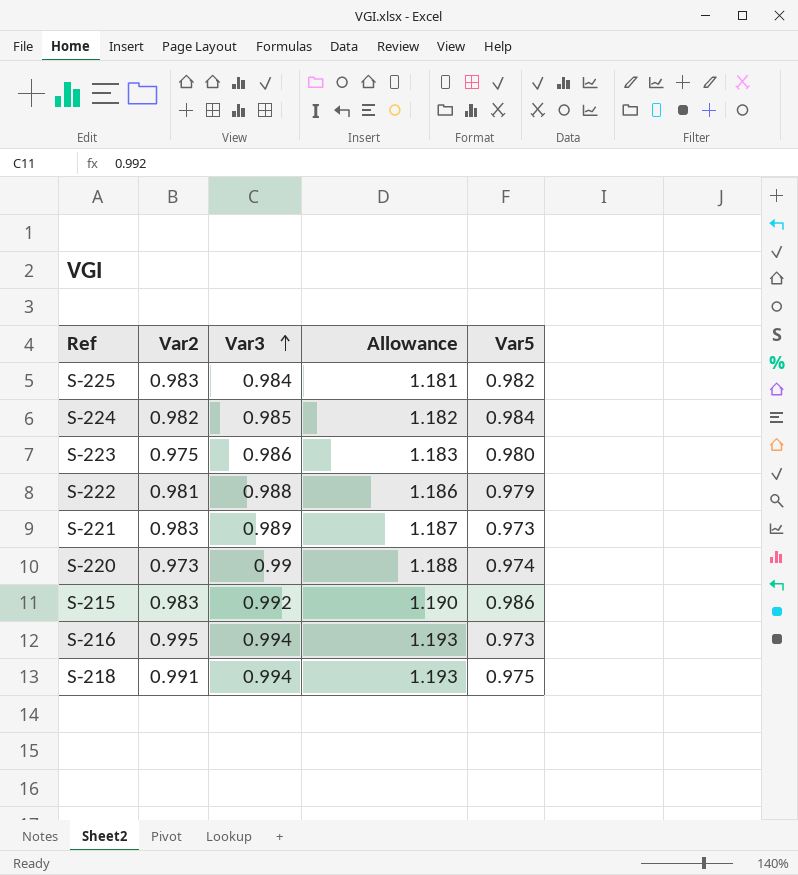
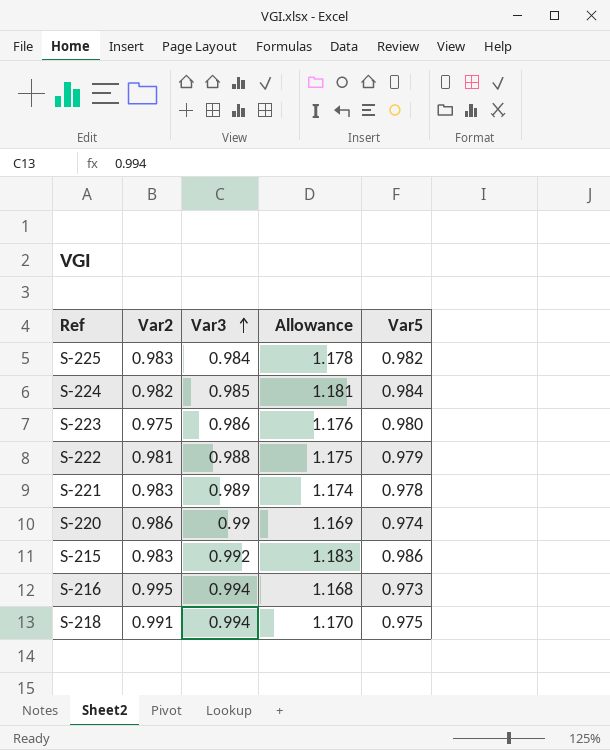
column Allowance | formula: [Var3] * 1.2 -> [Var5] * 1.2
S-221 | Var5: 0.973 -> 0.978
S-220 | Var2: 0.973 -> 0.986

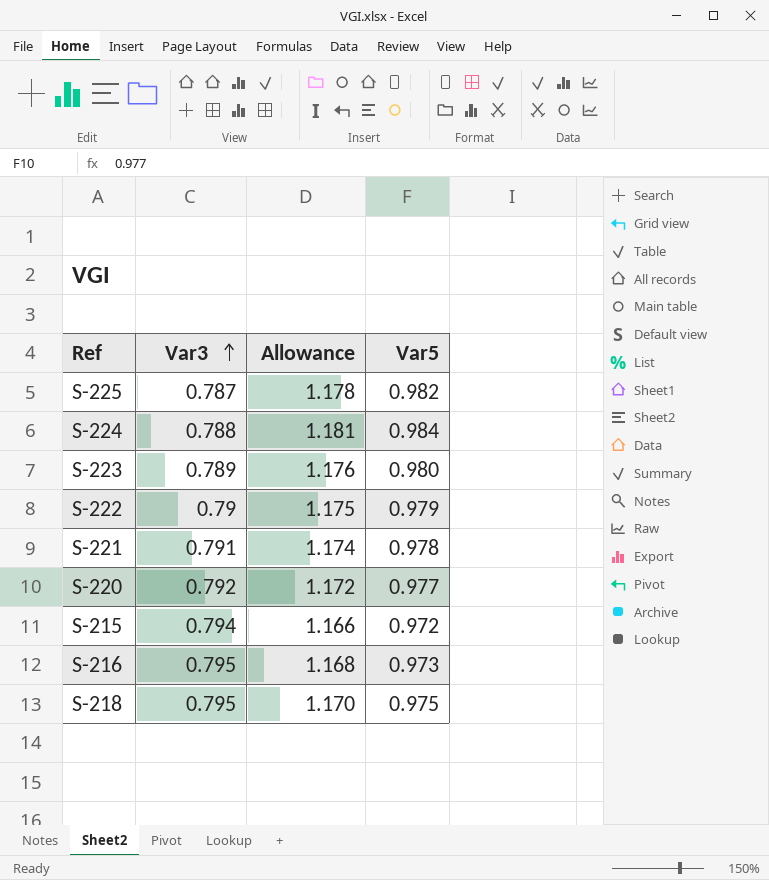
column Var2 | position: 2 -> none
S-225 | Var3: 0.984 -> 0.787
S-224 | Var3: 0.985 -> 0.788
S-223 | Var3: 0.986 -> 0.789
S-222 | Var3: 0.988 -> 0.79
S-221 | Var3: 0.989 -> 0.791
S-220 | Var3: 0.99 -> 0.792
S-220 | Allowance: 1.169 -> 1.172
S-220 | Var5: 0.974 -> 0.977
S-215 | Var3: 0.992 -> 0.794
S-215 | Allowance: 1.183 -> 1.166
S-215 | Var5: 0.986 -> 0.972
S-216 | Var3: 0.994 -> 0.795
S-218 | Var3: 0.994 -> 0.795

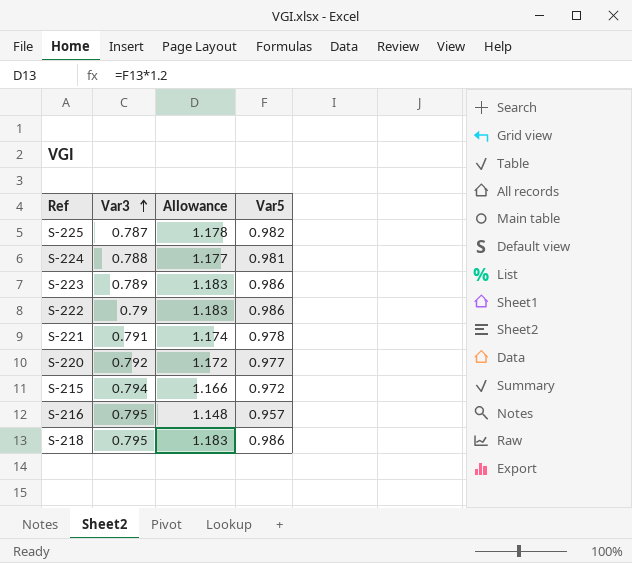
S-224 | Allowance: 1.181 -> 1.177
S-224 | Var5: 0.984 -> 0.981
S-223 | Allowance: 1.176 -> 1.183
S-223 | Var5: 0.980 -> 0.986
S-222 | Allowance: 1.175 -> 1.183
S-222 | Var5: 0.979 -> 0.986
S-216 | Allowance: 1.168 -> 1.148
S-216 | Var5: 0.973 -> 0.957
S-218 | Allowance: 1.170 -> 1.183
S-218 | Var5: 0.975 -> 0.986

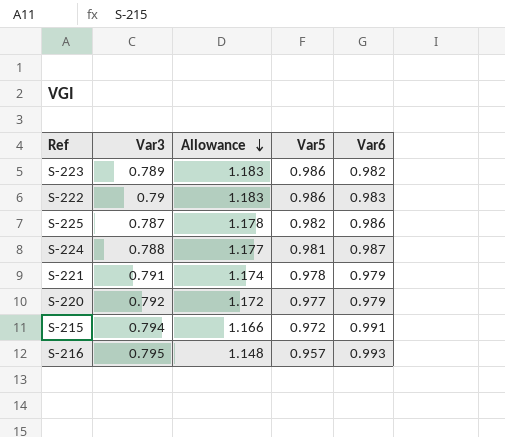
row order: Var3 ascending -> Allowance descending
column Var6 | position: none -> 5
row S-218: 0.795 | 1.183 | 0.986 -> none

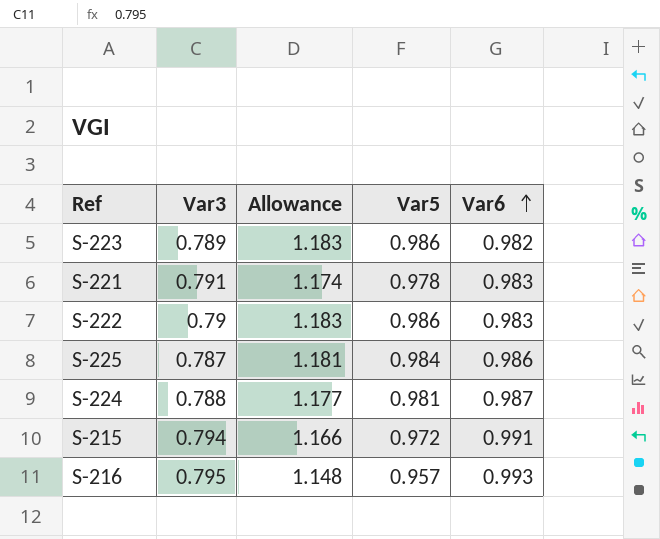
row order: Allowance descending -> Var6 ascending
row S-220: 0.792 | 1.172 | 0.977 | 0.979 -> none
S-221 | Var6: 0.979 -> 0.983
S-225 | Allowance: 1.178 -> 1.181
S-225 | Var5: 0.982 -> 0.984

